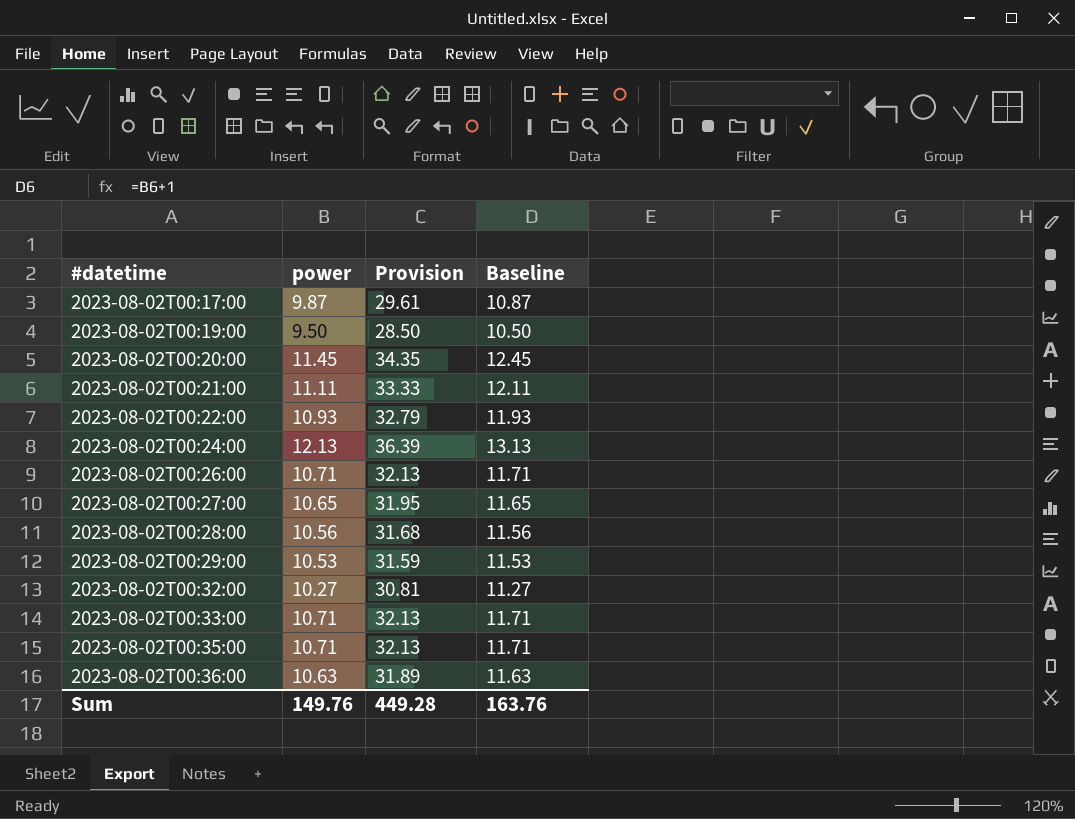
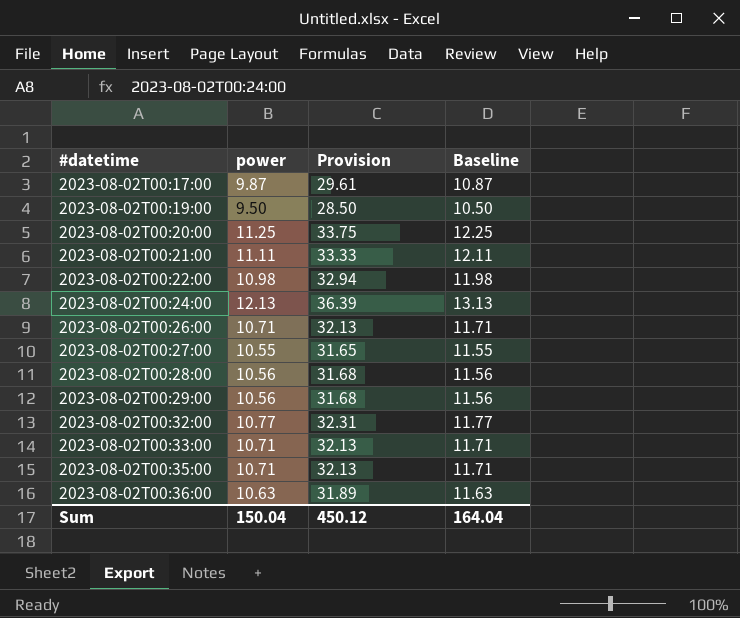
2023-08-02T00:20:00 | power: 11.45 -> 11.25
2023-08-02T00:20:00 | Provision: 34.35 -> 33.75
2023-08-02T00:20:00 | Baseline: 12.45 -> 12.25
2023-08-02T00:22:00 | power: 10.93 -> 10.98
2023-08-02T00:22:00 | Provision: 32.79 -> 32.94
2023-08-02T00:22:00 | Baseline: 11.93 -> 11.98
2023-08-02T00:27:00 | power: 10.65 -> 10.55
2023-08-02T00:27:00 | Provision: 31.95 -> 31.65
2023-08-02T00:27:00 | Baseline: 11.65 -> 11.55
2023-08-02T00:29:00 | power: 10.53 -> 10.56
2023-08-02T00:29:00 | Provision: 31.59 -> 31.68
2023-08-02T00:29:00 | Baseline: 11.53 -> 11.56
2023-08-02T00:32:00 | power: 10.27 -> 10.77
2023-08-02T00:32:00 | Provision: 30.81 -> 32.31
2023-08-02T00:32:00 | Baseline: 11.27 -> 11.77
Sum | power: 149.76 -> 150.04
Sum | Provision: 449.28 -> 450.12
Sum | Baseline: 163.76 -> 164.04

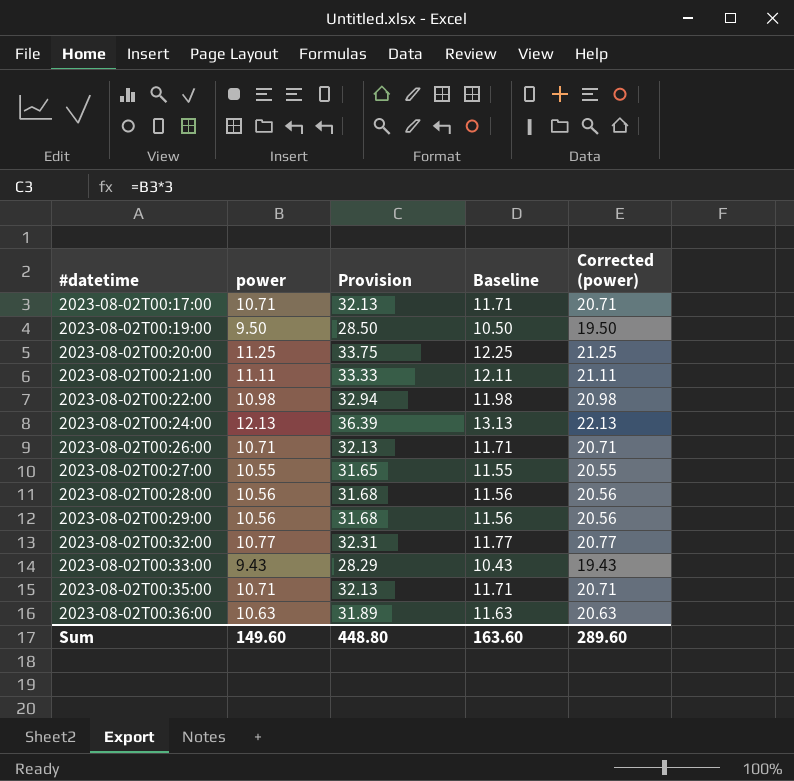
column Corrected (power) | formula: none -> [power] + 10
2023-08-02T00:17:00 | power: 9.87 -> 10.71
2023-08-02T00:17:00 | Provision: 29.61 -> 32.13
2023-08-02T00:17:00 | Baseline: 10.87 -> 11.71
2023-08-02T00:33:00 | power: 10.71 -> 9.43
2023-08-02T00:33:00 | Provision: 32.13 -> 28.29
2023-08-02T00:33:00 | Baseline: 11.71 -> 10.43
Sum | power: 150.04 -> 149.60
Sum | Provision: 450.12 -> 448.80
Sum | Baseline: 164.04 -> 163.60

